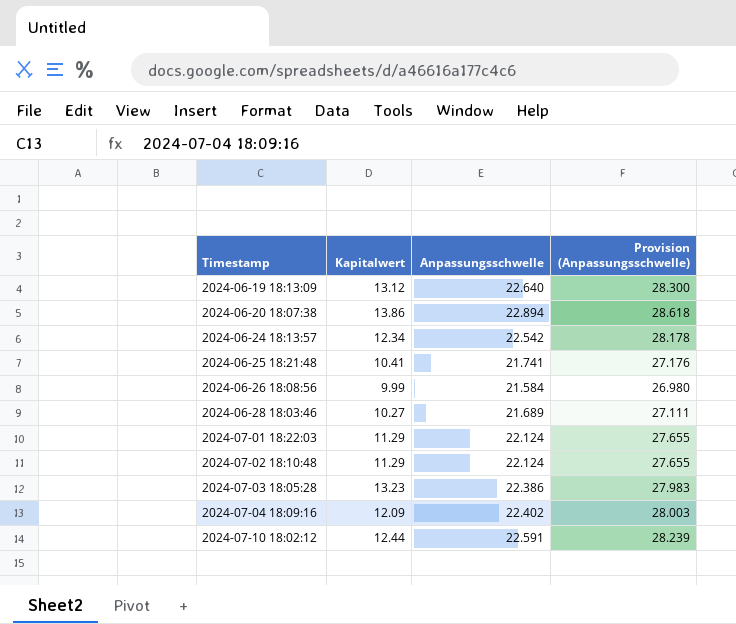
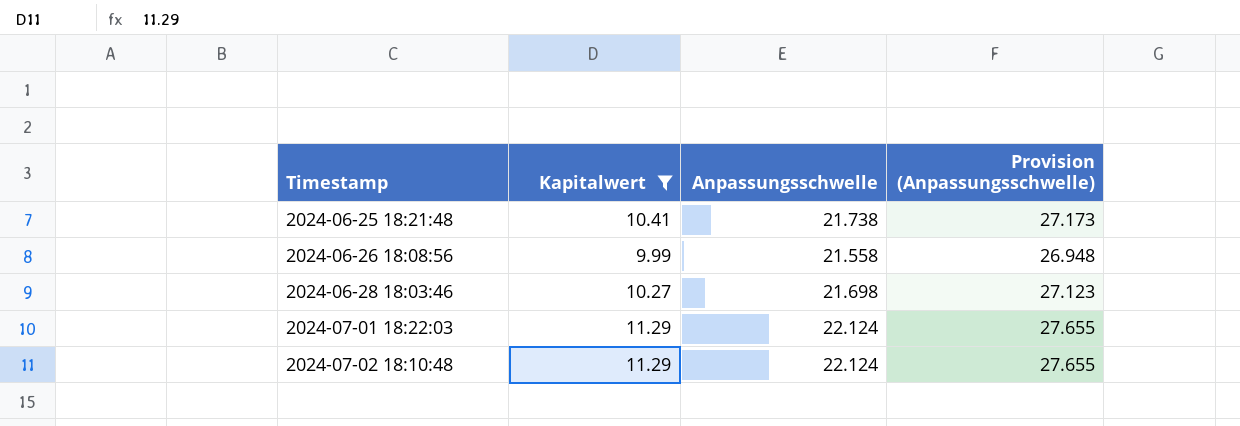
filter: none -> Kapitalwert <= 11.29
2024-06-25 18:21:48 | Anpassungsschwelle: 21.741 -> 21.738
2024-06-25 18:21:48 | Provision (Anpassungsschwelle): 27.176 -> 27.173
2024-06-26 18:08:56 | Anpassungsschwelle: 21.584 -> 21.558
2024-06-26 18:08:56 | Provision (Anpassungsschwelle): 26.980 -> 26.948
2024-06-28 18:03:46 | Anpassungsschwelle: 21.689 -> 21.698
2024-06-28 18:03:46 | Provision (Anpassungsschwelle): 27.111 -> 27.123

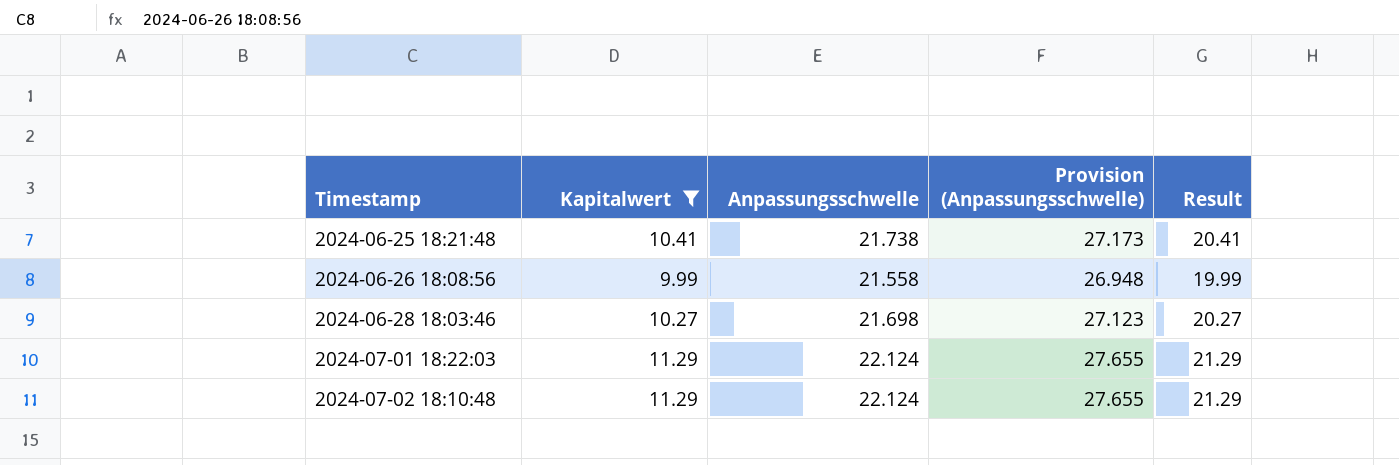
column Result | formula: none -> [Kapitalwert] + 10

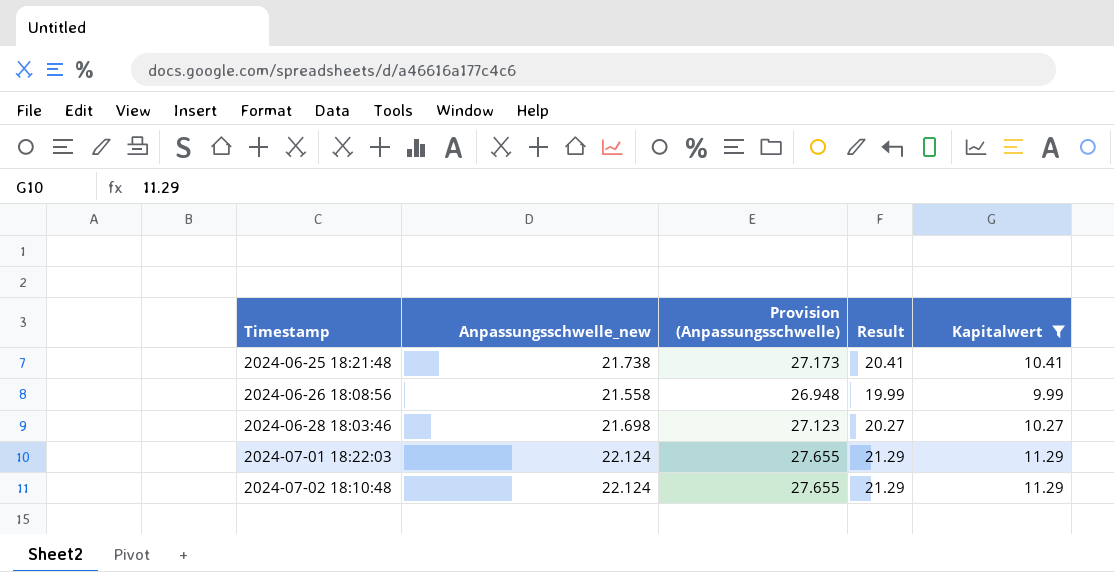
column name: Anpassungsschwelle -> Anpassungsschwelle_new
column Kapitalwert | position: 2 -> 5

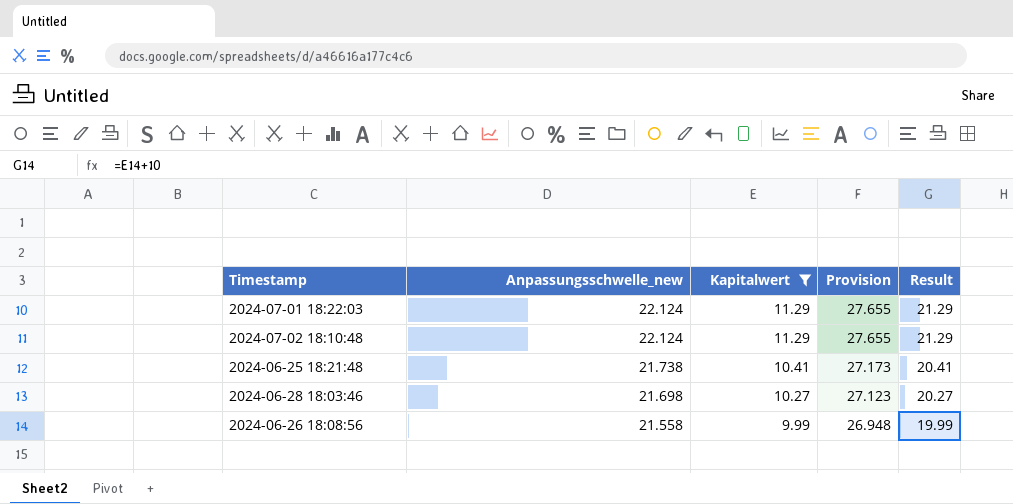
row order: Timestamp ascending -> Anpassungsschwelle_new descending
column Kapitalwert | position: 5 -> 3
column name: Provision (Anpassungsschwelle) -> Provision

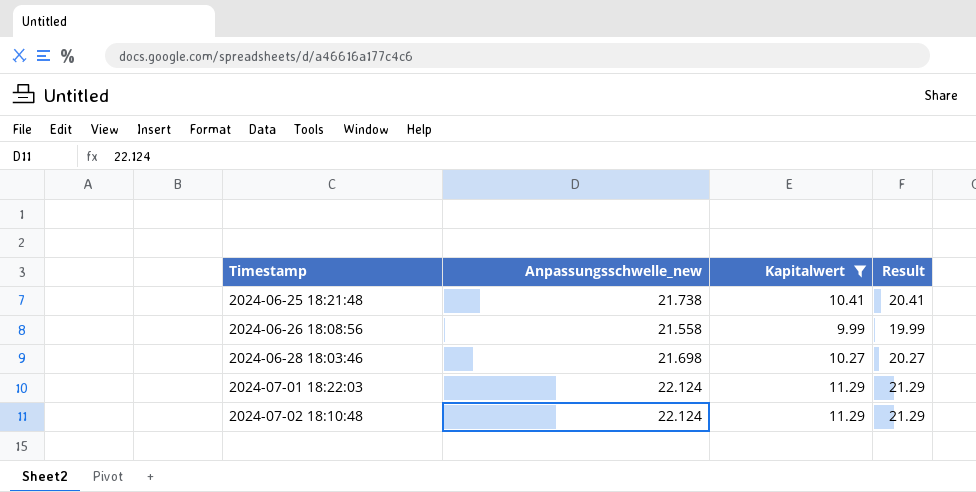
row order: Anpassungsschwelle_new descending -> Timestamp ascending
column Provision | formula: [Anpassungsschwelle_new] * 1.25 -> none

